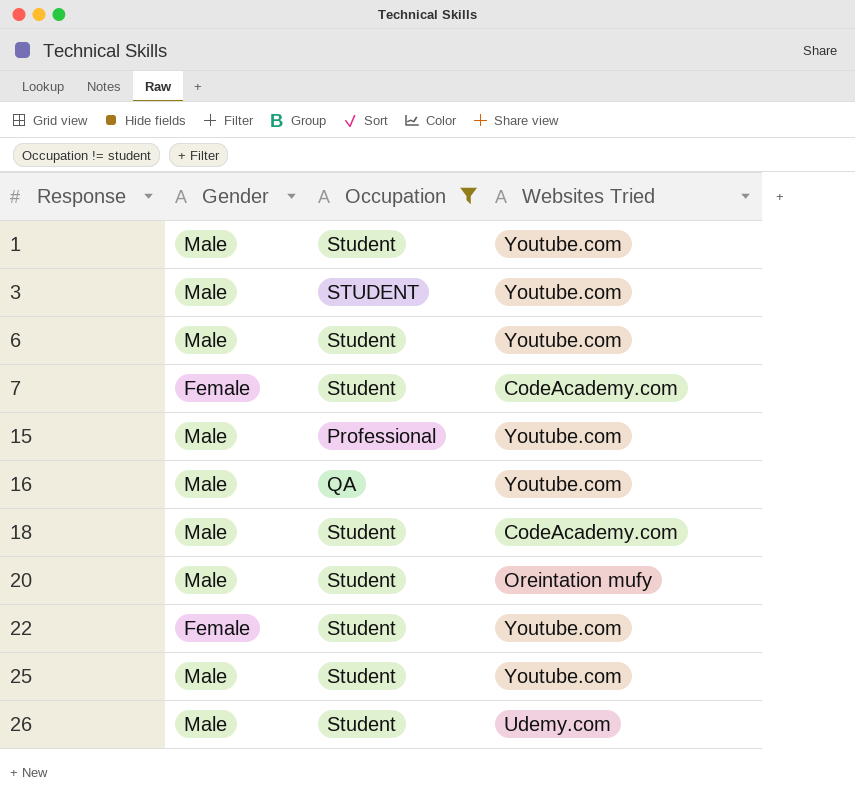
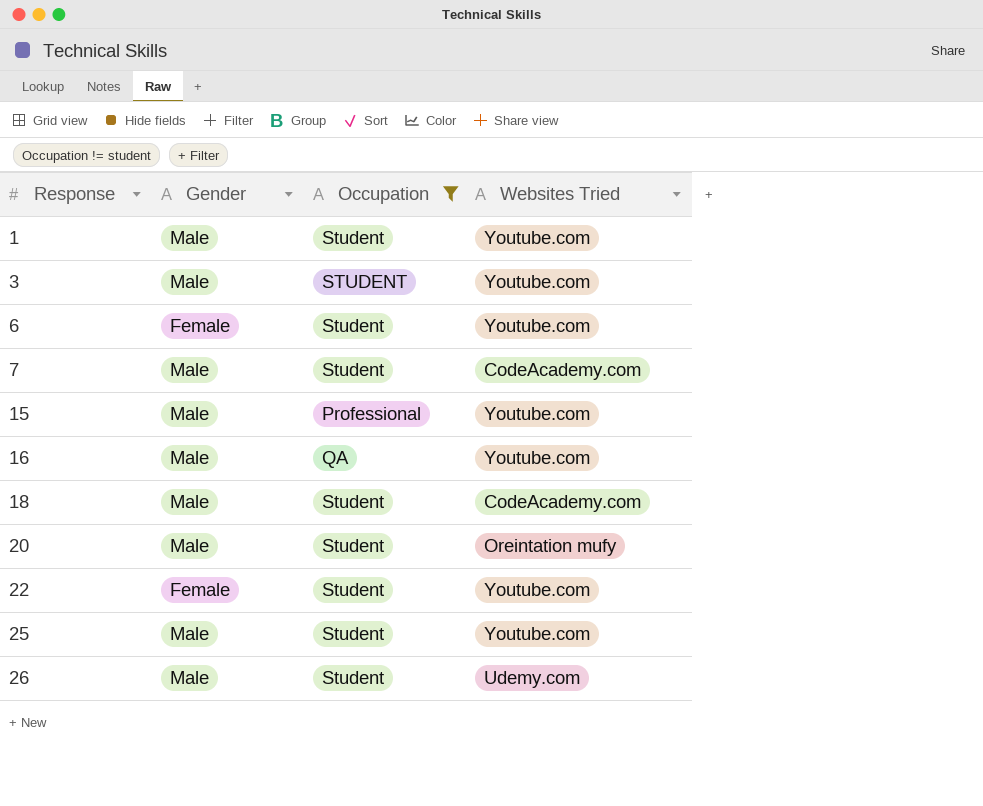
6 | Gender: Male -> Female
7 | Gender: Female -> Male

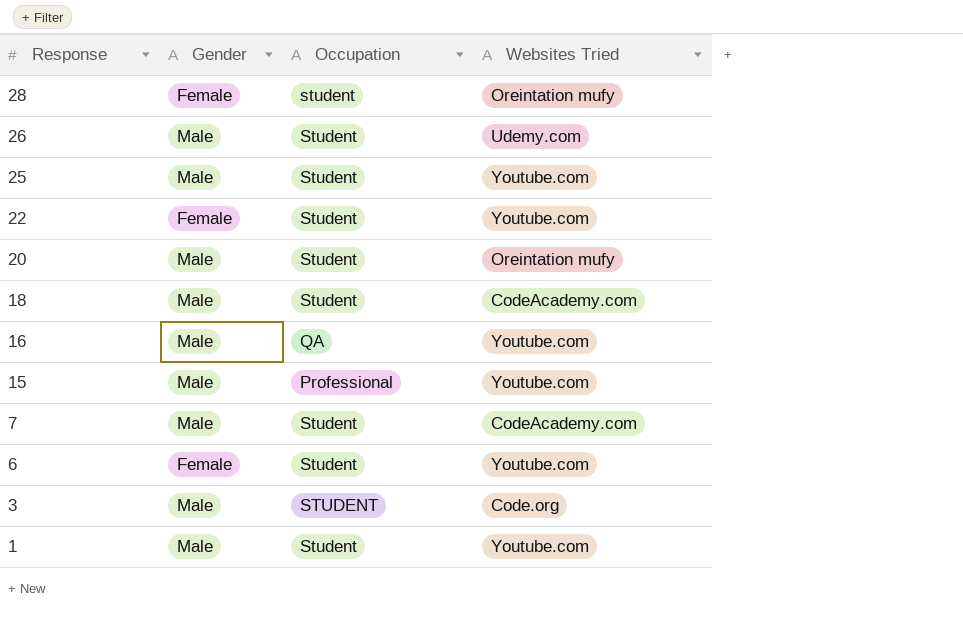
filter: Occupation != student -> none
row order: Response ascending -> Response descending
3 | Websites Tried: Youtube.com -> Code.org

